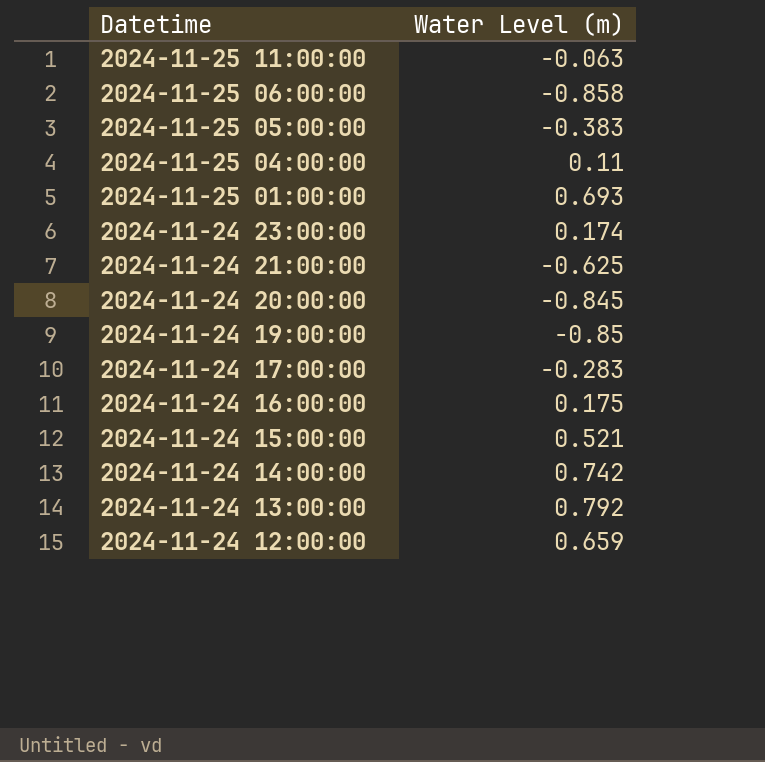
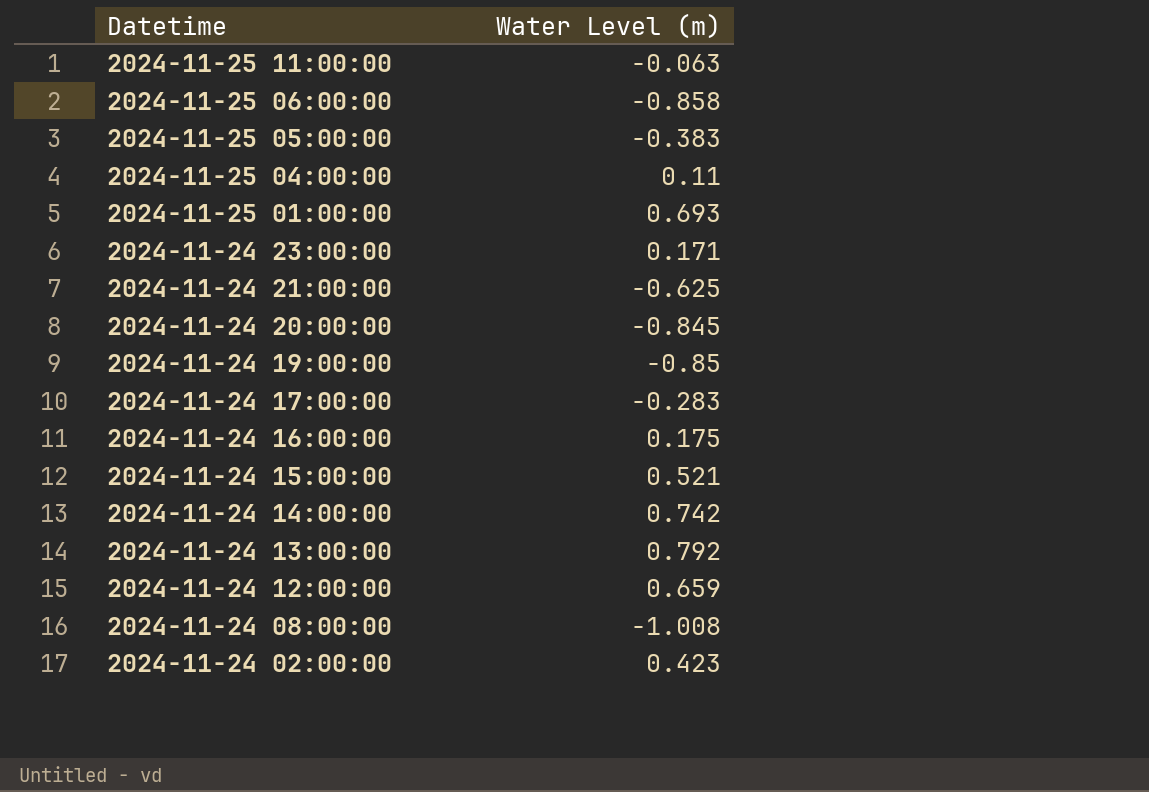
2024-11-24 23:00:00 | Water Level (m): 0.174 -> 0.171
row 2024-11-24 08:00:00: none -> -1.008
row 2024-11-24 02:00:00: none -> 0.423

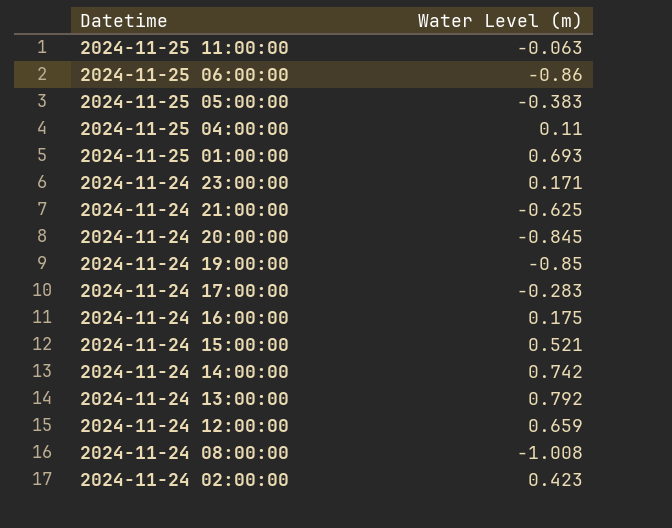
2024-11-25 06:00:00 | Water Level (m): -0.858 -> -0.86

